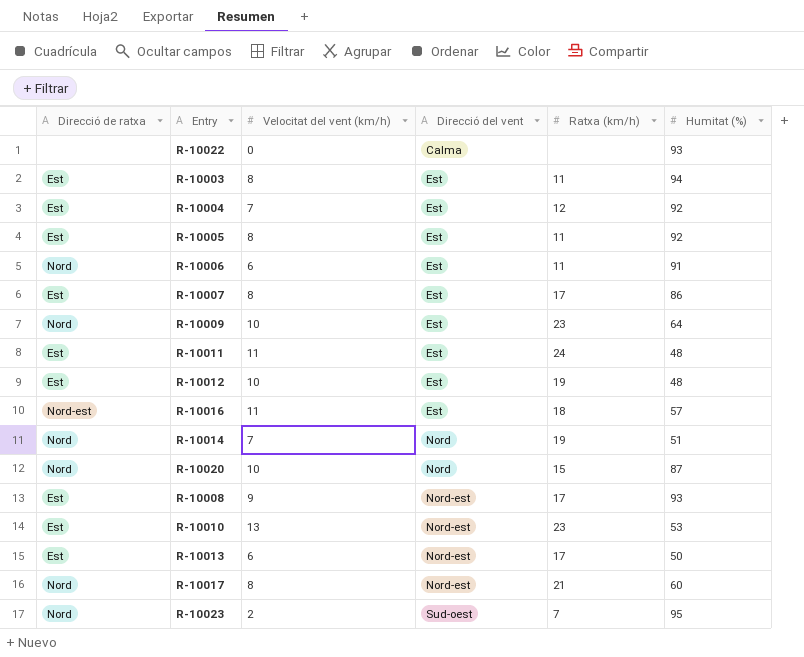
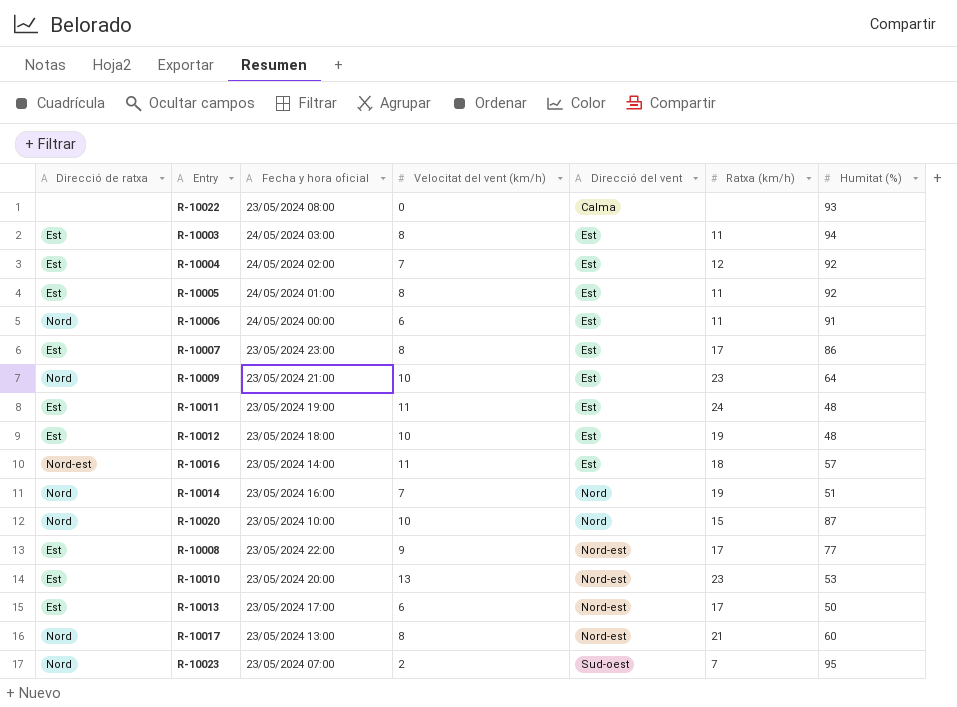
column Fecha y hora oficial | position: none -> 3
R-10008 | Humitat (%): 93 -> 77

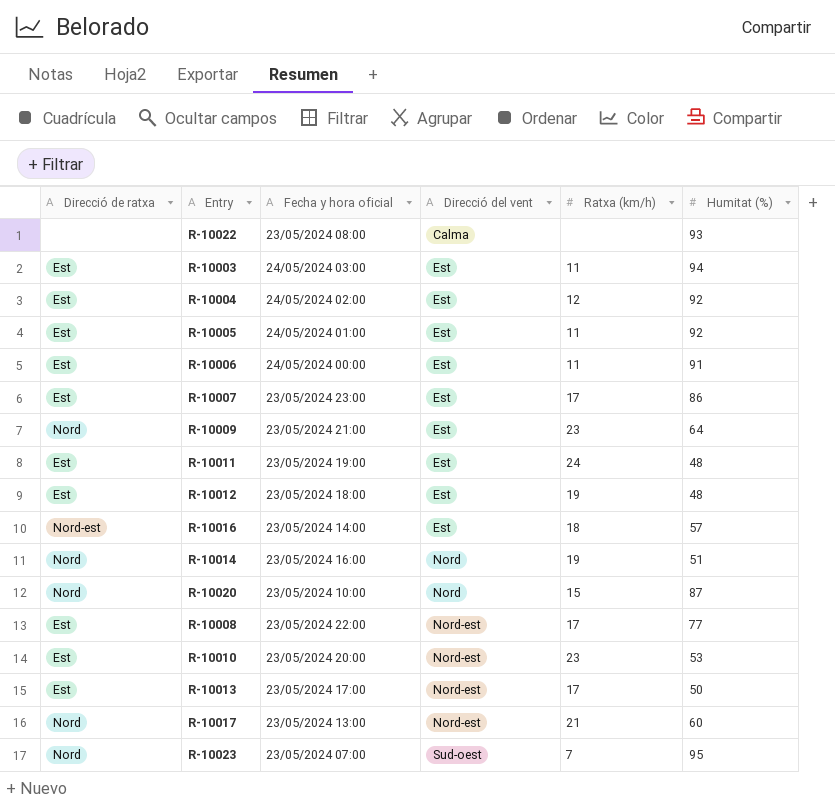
column Velocitat del vent (km/h) | position: 4 -> none
R-10006 | Direcció de ratxa: Nord -> Est

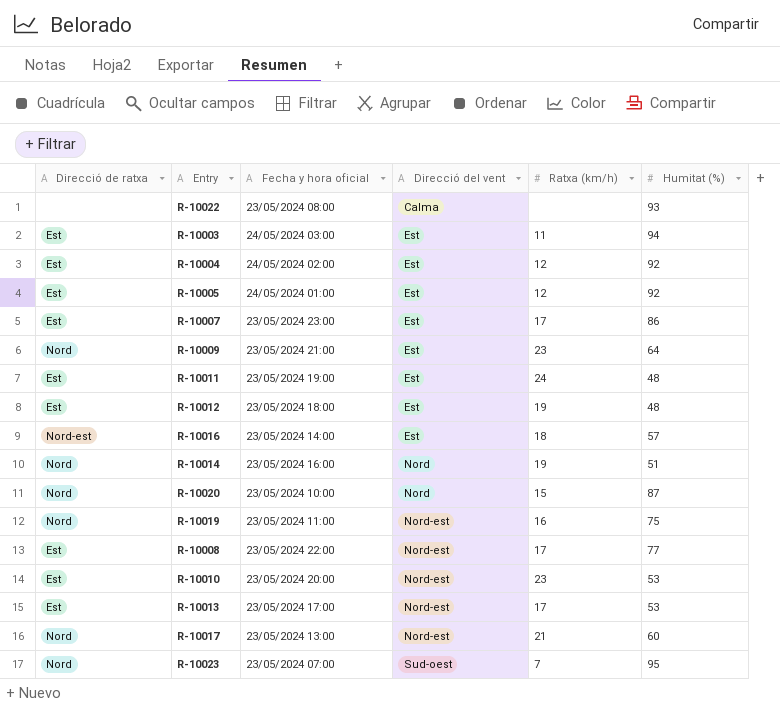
row R-10006: Est | 24/05/2024 00:00 | Est | 11 | 91 -> none
R-10005 | Ratxa (km/h): 11 -> 12
row R-10019: none -> Nord | 23/05/2024 11:00 | Nord-est | 16 | 75
R-10013 | Humitat (%): 50 -> 53

